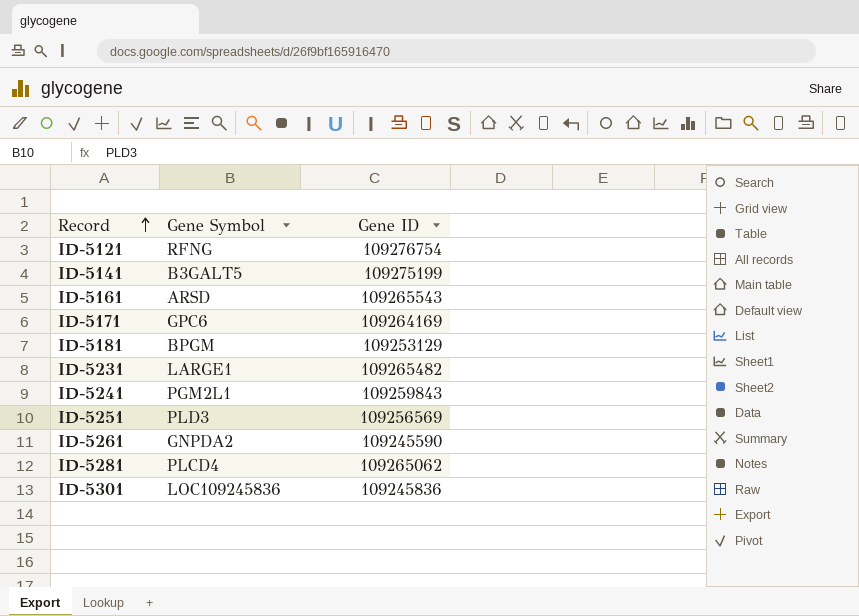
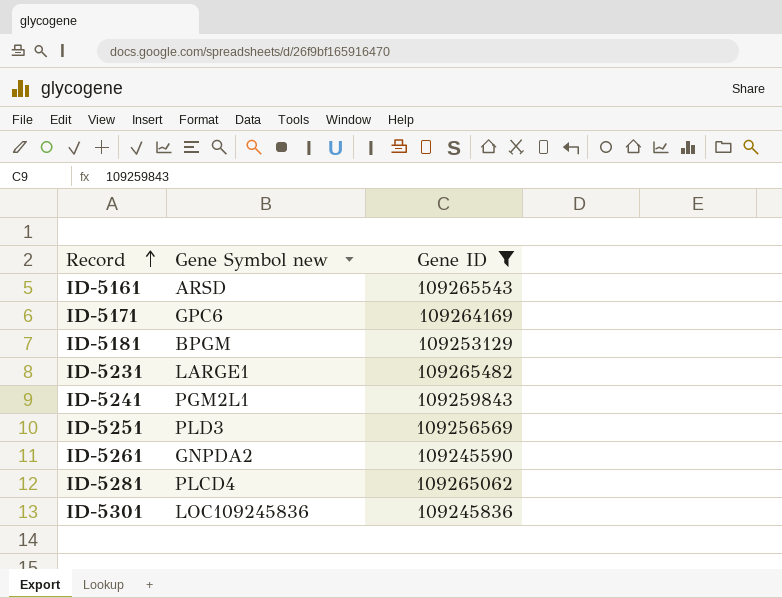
filter: none -> Gene ID <= 109265543
column name: Gene Symbol -> Gene Symbol new

